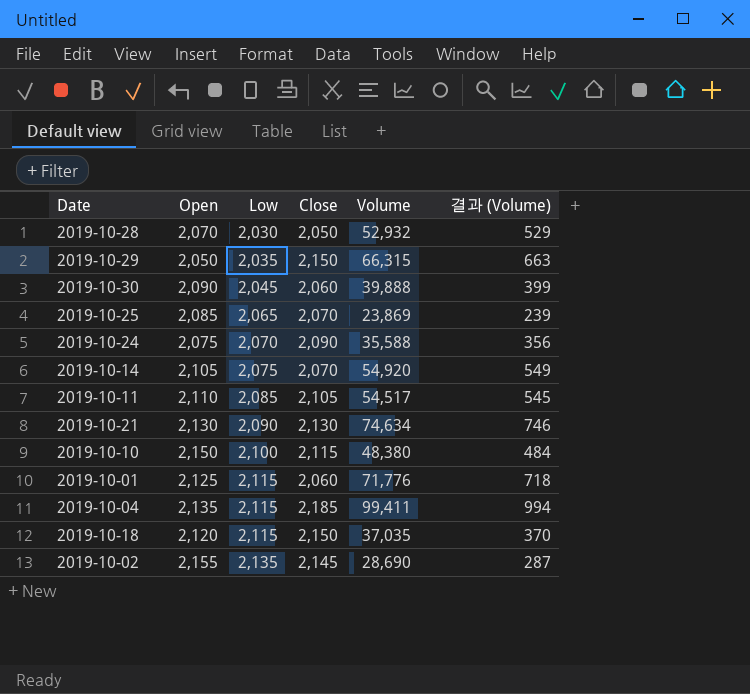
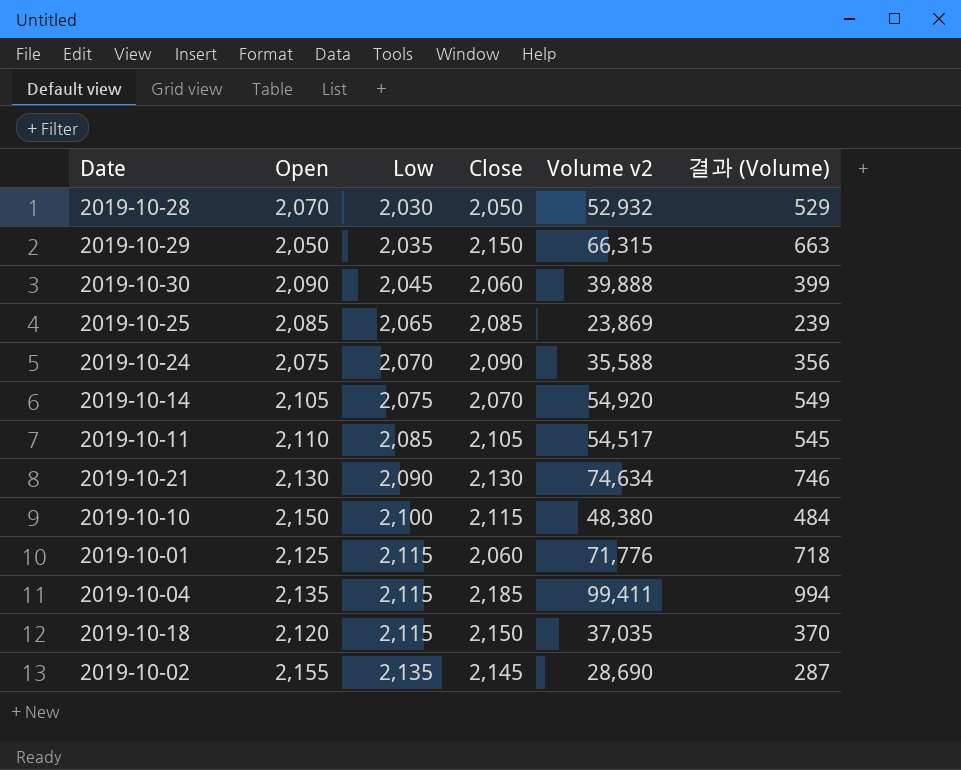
column name: Volume -> Volume v2
2019-10-25 | Close: 2,070 -> 2,085

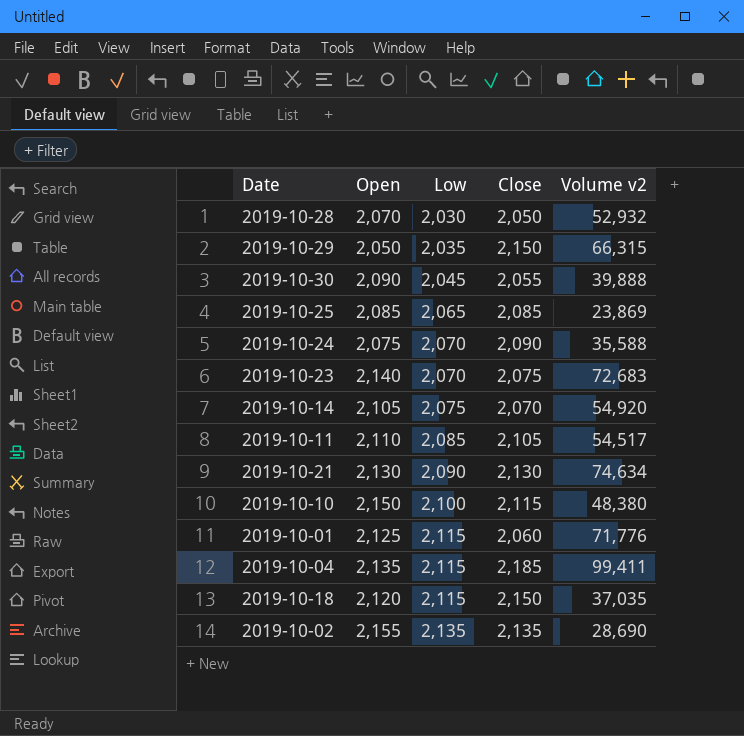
column 결과 (Volume) | formula: [Volume v2] * 0.01 -> none
2019-10-30 | Close: 2,060 -> 2,055
row 2019-10-23: none -> 2,140 | 2,070 | 2,075 | 72,683
2019-10-02 | Close: 2,145 -> 2,135

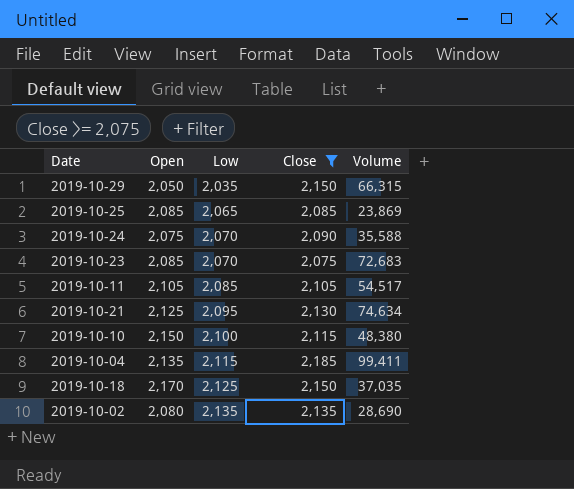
filter: none -> Close >= 2,075
column name: Volume v2 -> Volume
2019-10-23 | Open: 2,140 -> 2,085
2019-10-11 | Open: 2,110 -> 2,105
2019-10-21 | Open: 2,130 -> 2,125
2019-10-21 | Low: 2,090 -> 2,095
2019-10-18 | Open: 2,120 -> 2,170
2019-10-18 | Low: 2,115 -> 2,125
2019-10-02 | Open: 2,155 -> 2,080

